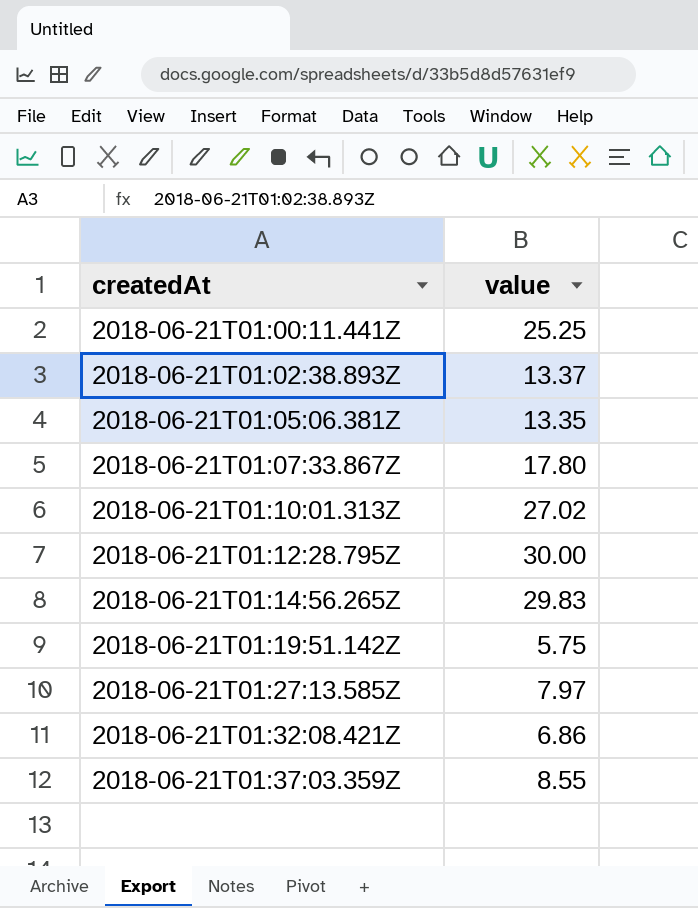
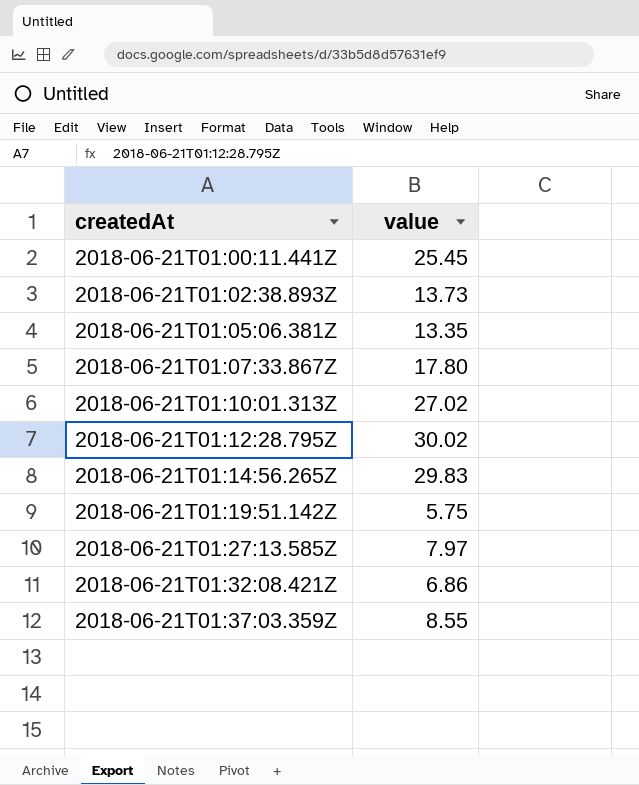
2018-06-21T01:00:11.441Z | value: 25.25 -> 25.45
2018-06-21T01:02:38.893Z | value: 13.37 -> 13.73
2018-06-21T01:12:28.795Z | value: 30.00 -> 30.02

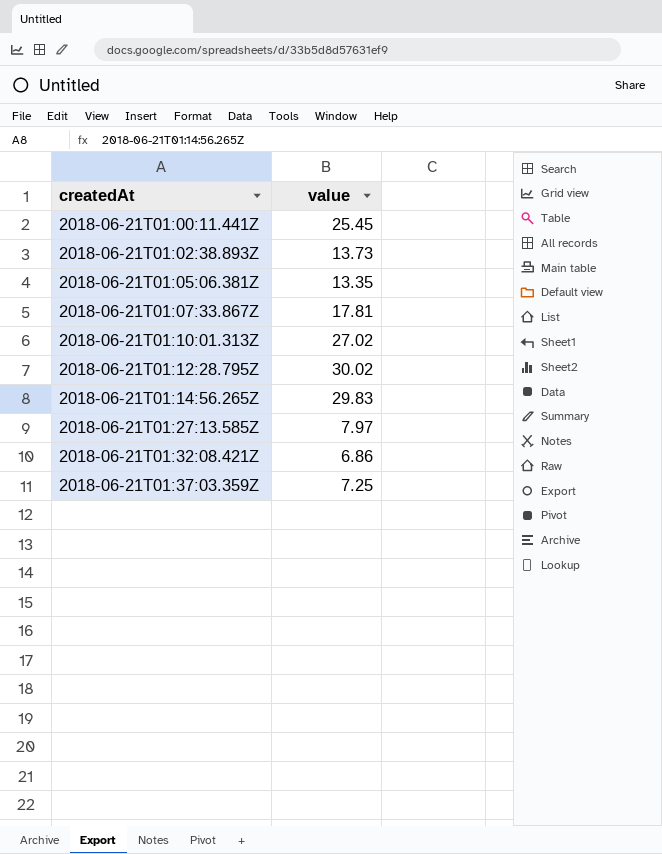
row 2018-06-21T01:19:51.142Z: 5.75 -> none
2018-06-21T01:07:33.867Z | value: 17.80 -> 17.81
2018-06-21T01:37:03.359Z | value: 8.55 -> 7.25

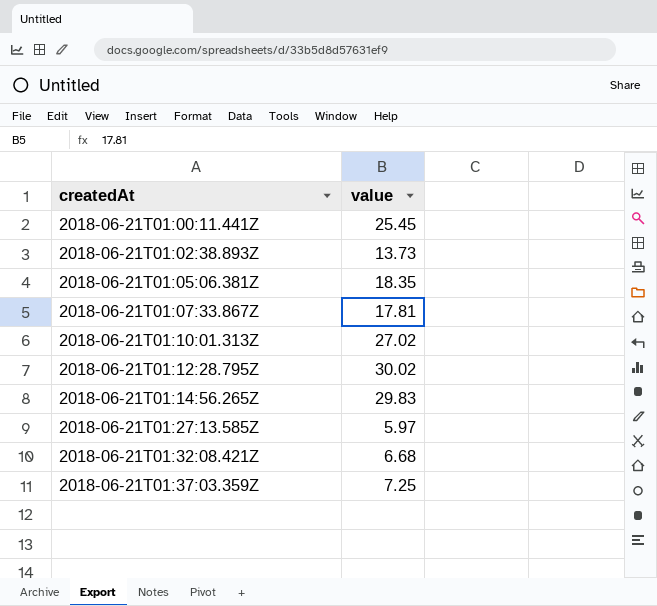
2018-06-21T01:05:06.381Z | value: 13.35 -> 18.35
2018-06-21T01:27:13.585Z | value: 7.97 -> 5.97
2018-06-21T01:32:08.421Z | value: 6.86 -> 6.68

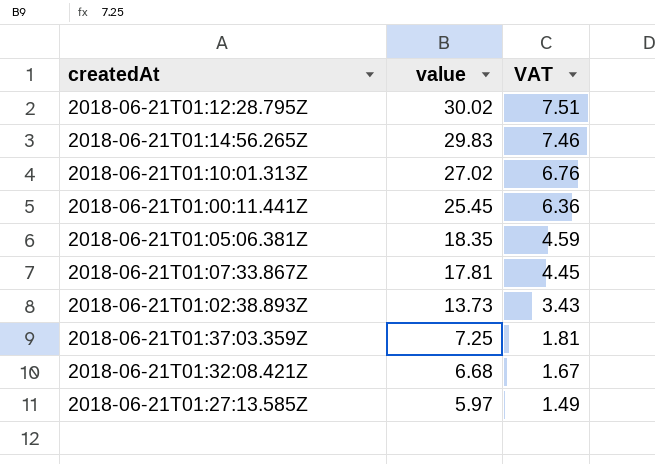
row order: createdAt ascending -> value descending
column VAT | formula: none -> [value] * 0.25

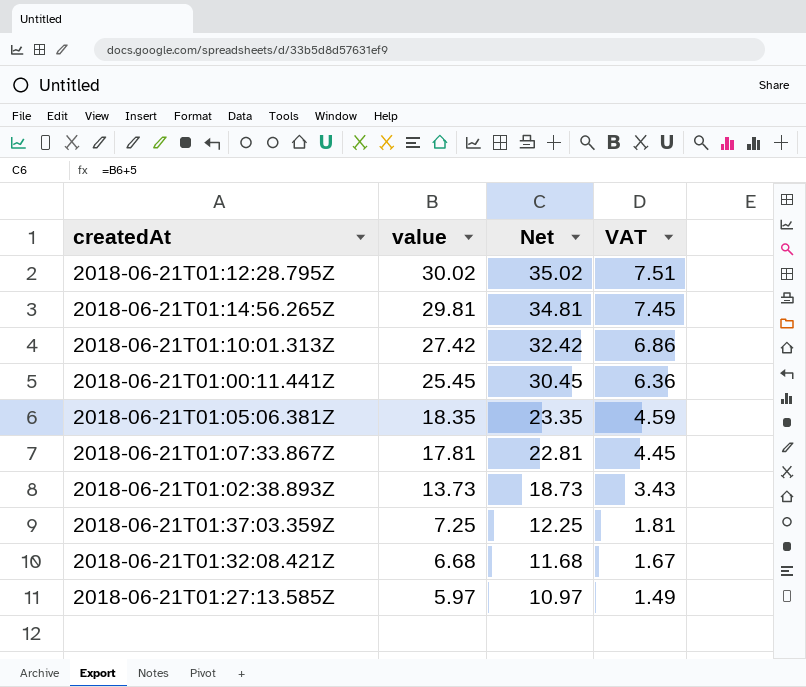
column Net | formula: none -> [value] + 5
2018-06-21T01:14:56.265Z | value: 29.83 -> 29.81
2018-06-21T01:14:56.265Z | VAT: 7.46 -> 7.45
2018-06-21T01:10:01.313Z | value: 27.02 -> 27.42
2018-06-21T01:10:01.313Z | VAT: 6.76 -> 6.86

